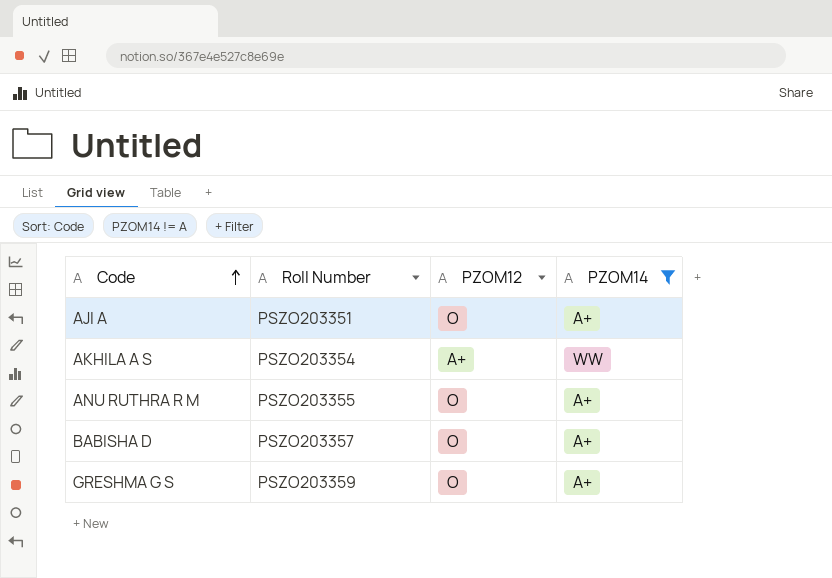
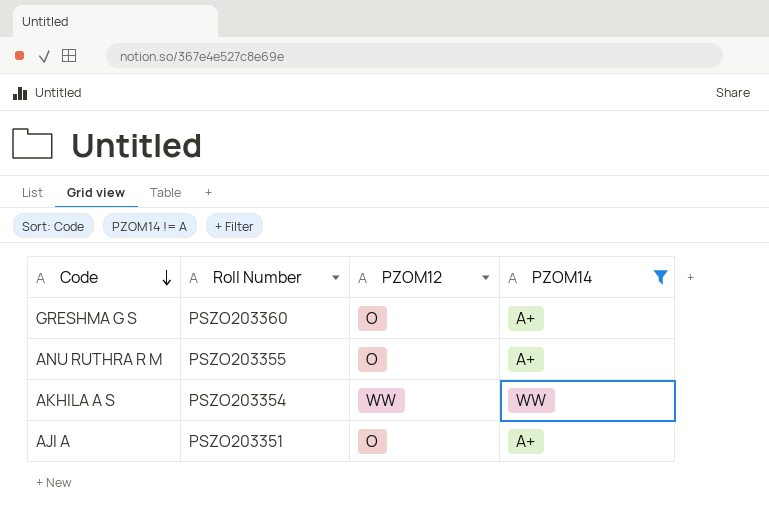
row order: Code ascending -> Code descending
row BABISHA D: PSZO203357 | O | A+ -> none
GRESHMA G S | Roll Number: PSZO203359 -> PSZO203360
AKHILA A S | PZOM12: A+ -> WW

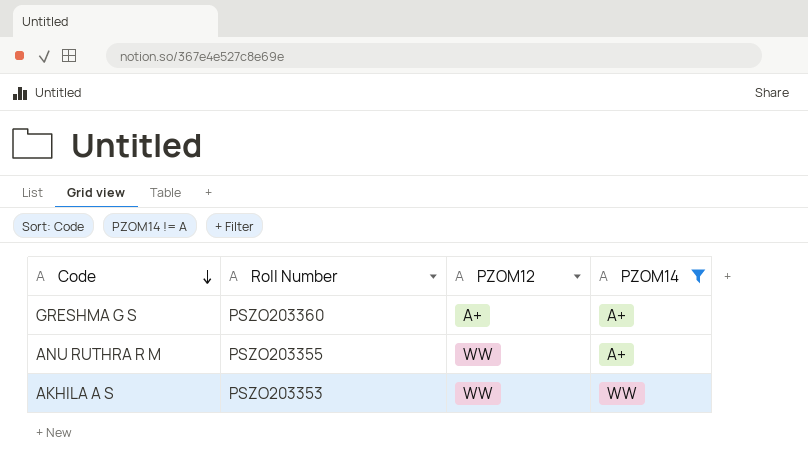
row AJI A: PSZO203351 | O | A+ -> none
GRESHMA G S | PZOM12: O -> A+
ANU RUTHRA R M | PZOM12: O -> WW
AKHILA A S | Roll Number: PSZO203354 -> PSZO203353

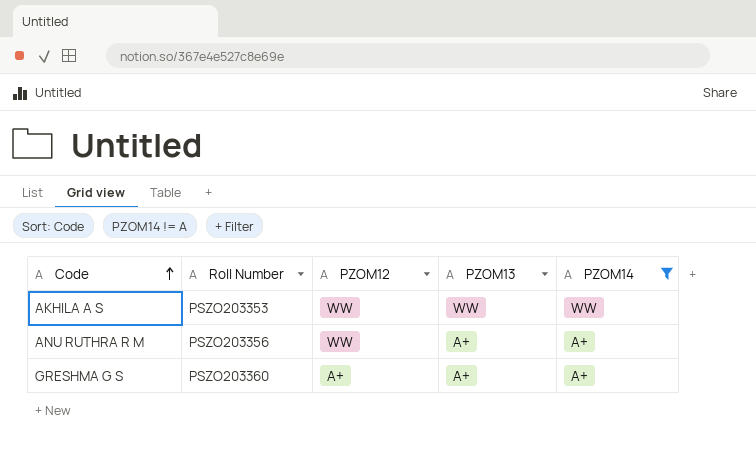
row order: Code descending -> Code ascending
column PZOM13 | position: none -> 4
ANU RUTHRA R M | Roll Number: PSZO203355 -> PSZO203356

